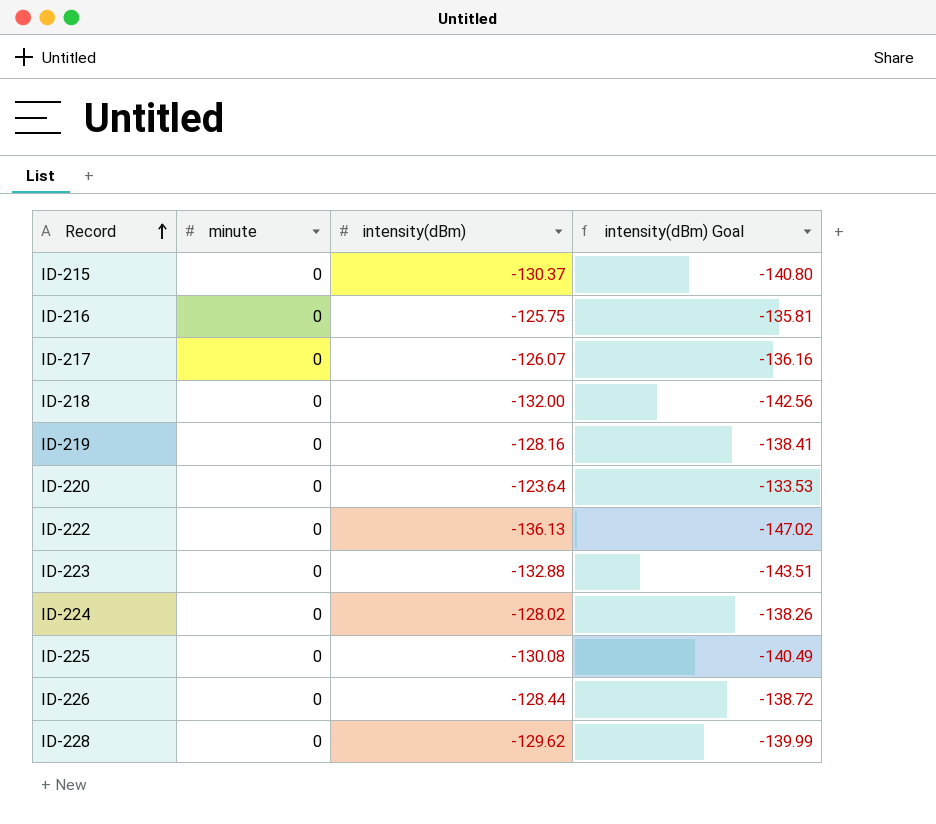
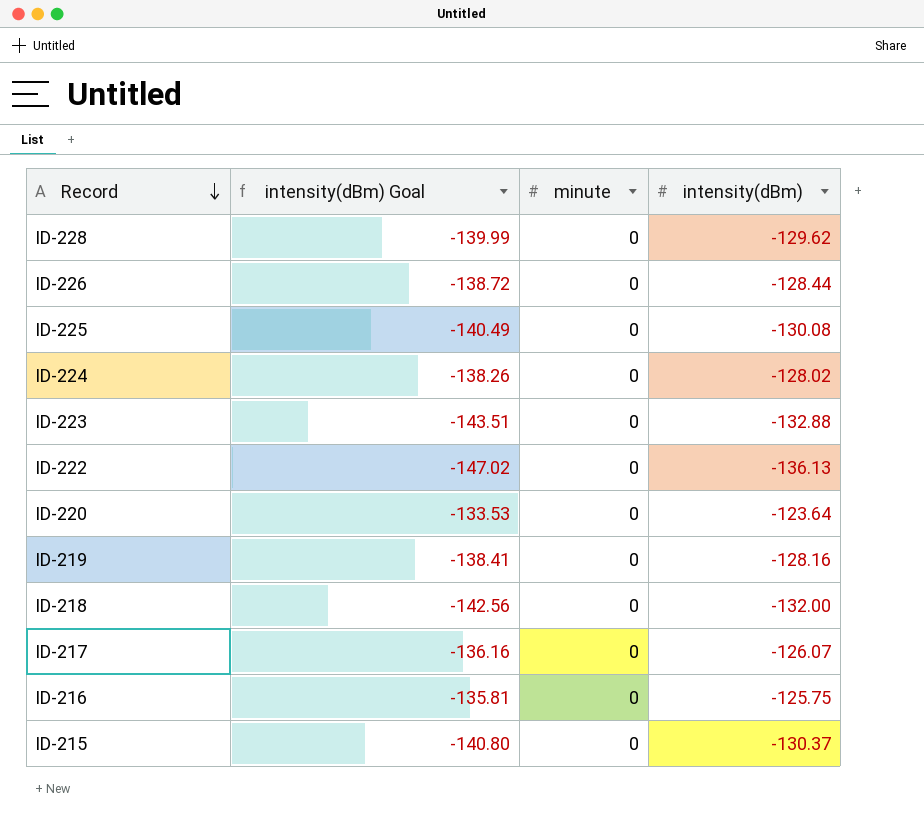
row order: Record ascending -> Record descending
column intensity(dBm) Goal | position: 4 -> 2

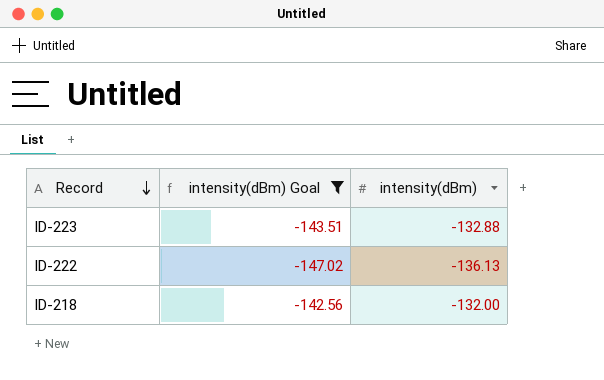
filter: none -> intensity(dBm) Goal <= -142.56
column minute | position: 3 -> none

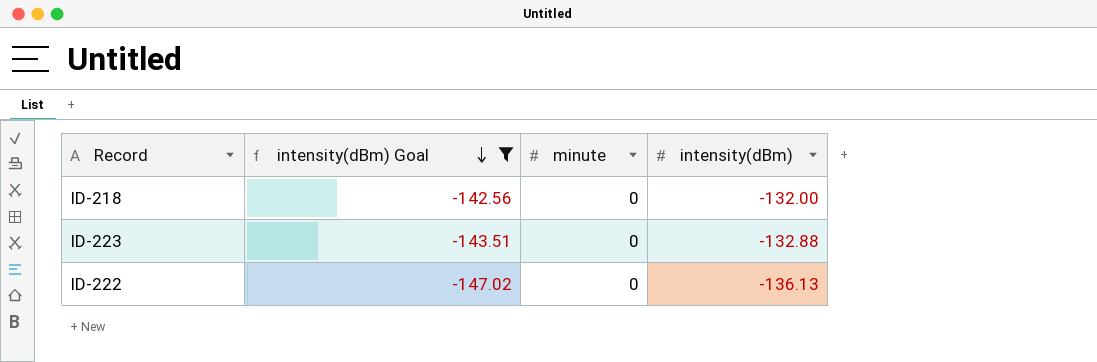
row order: Record descending -> intensity(dBm) Goal descending
column minute | position: none -> 3

